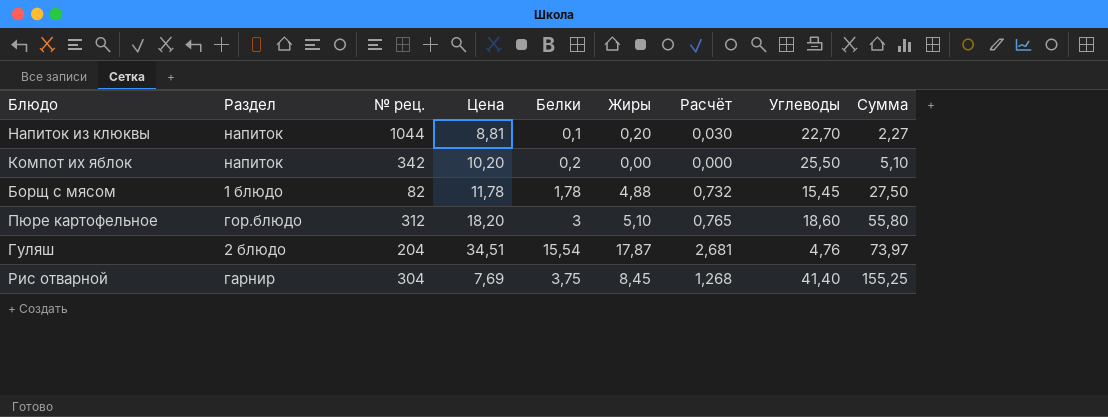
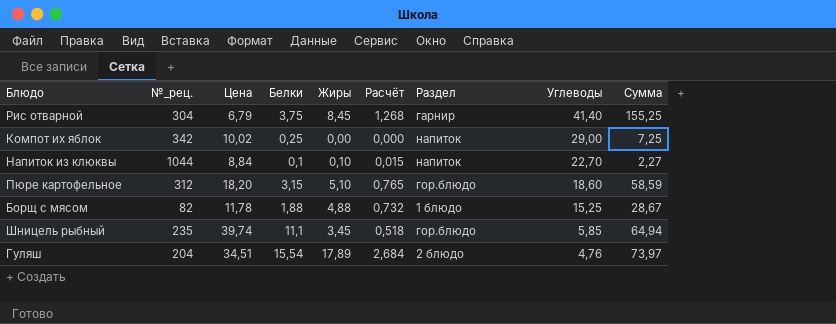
row order: Сумма ascending -> Углеводы descending
column name: № рец. -> №_рец.
column Раздел | position: 2 -> 7
Рис отварной | Цена: 7,69 -> 6,79
Компот их яблок | Цена: 10,20 -> 10,02
Компот их яблок | Белки: 0,2 -> 0,25
Компот их яблок | Углеводы: 25,50 -> 29,00
Компот их яблок | Сумма: 5,10 -> 7,25
Напиток из клюквы | Цена: 8,81 -> 8,84
Напиток из клюквы | Жиры: 0,20 -> 0,10
Напиток из клюквы | Расчёт: 0,030 -> 0,015
Пюре картофельное | Белки: 3 -> 3,15
Пюре картофельное | Сумма: 55,80 -> 58,59
Борщ с мясом | Белки: 1,78 -> 1,88
Борщ с мясом | Углеводы: 15,45 -> 15,25
Борщ с мясом | Сумма: 27,50 -> 28,67
row Шницель рыбный: none -> 235 | 39,74 | 11,1 | 3,45 | 0,518 | гор.блюдо | 5,85 | 64,94
Гуляш | Жиры: 17,87 -> 17,89
Гуляш | Расчёт: 2,681 -> 2,684

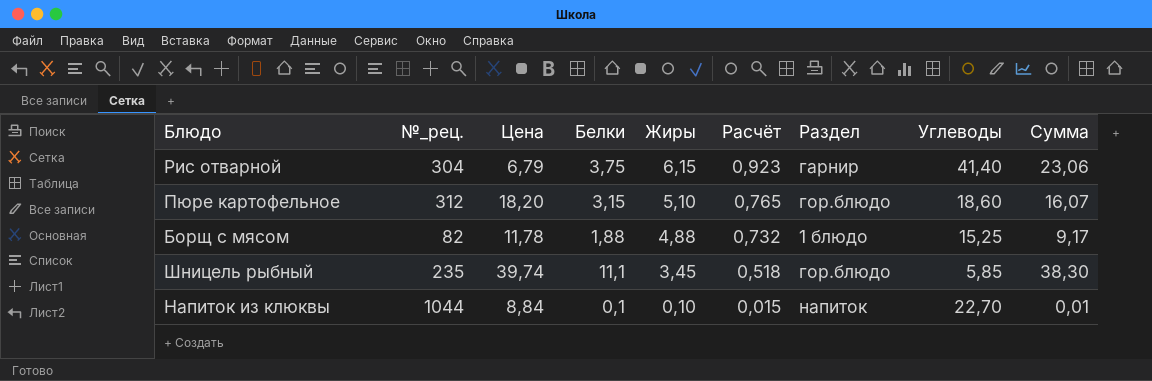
row order: Углеводы descending -> Жиры descending
column Сумма | formula: [Белки] * [Углеводы] -> [Белки] * [Жиры]
row Компот их яблок: 342 | 10,02 | 0,25 | 0,00 | 0,000 | напиток | 29,00 | 7,25 -> none
row Гуляш: 204 | 34,51 | 15,54 | 17,89 | 2,684 | 2 блюдо | 4,76 | 73,97 -> none
Рис отварной | Жиры: 8,45 -> 6,15
Рис отварной | Расчёт: 1,268 -> 0,923

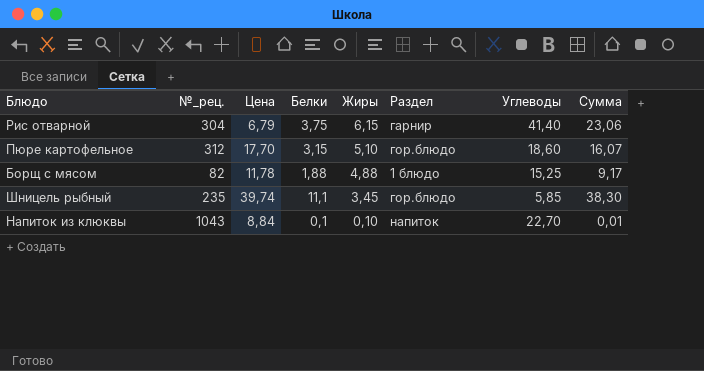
column Расчёт | formula: [Жиры] * 0,15 -> none
Пюре картофельное | Цена: 18,20 -> 17,70
Напиток из клюквы | №_рец.: 1044 -> 1043

